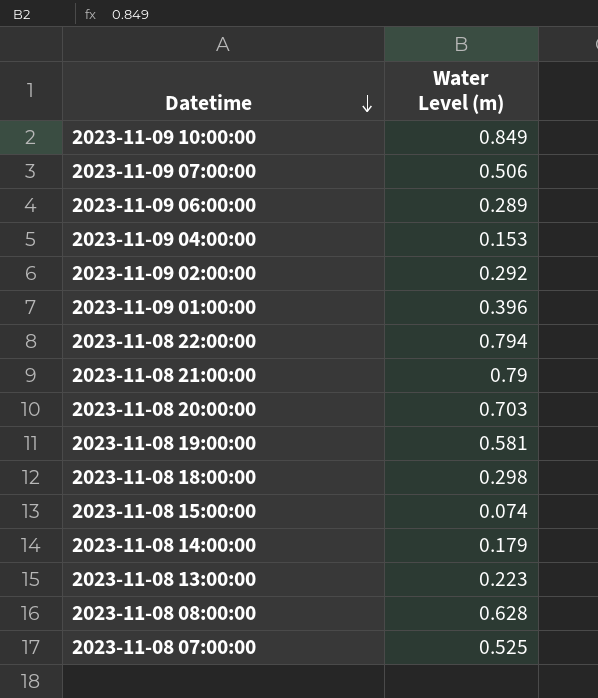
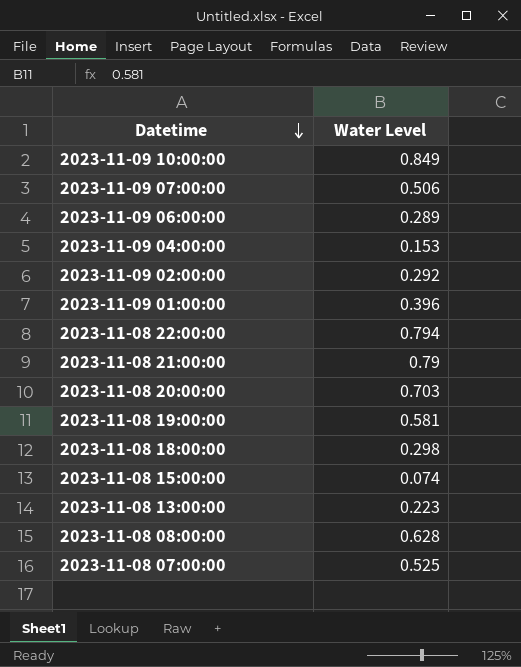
column name: Water Level (m) -> Water Level
row 2023-11-08 14:00:00: 0.179 -> none

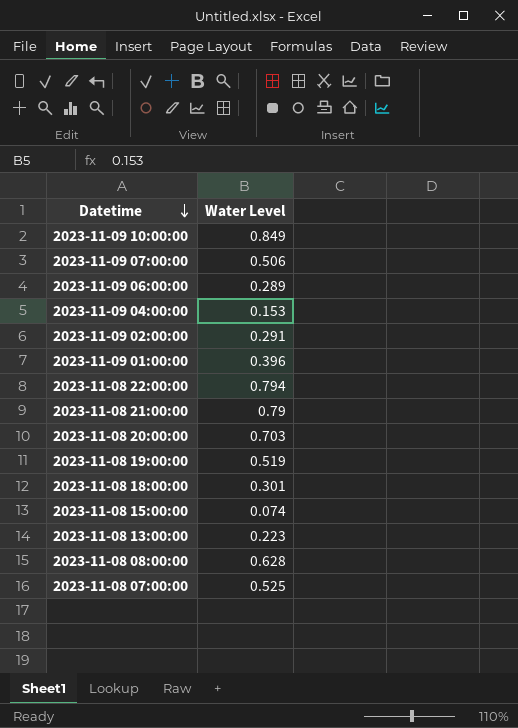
2023-11-09 02:00:00 | Water Level: 0.292 -> 0.291
2023-11-08 19:00:00 | Water Level: 0.581 -> 0.519
2023-11-08 18:00:00 | Water Level: 0.298 -> 0.301

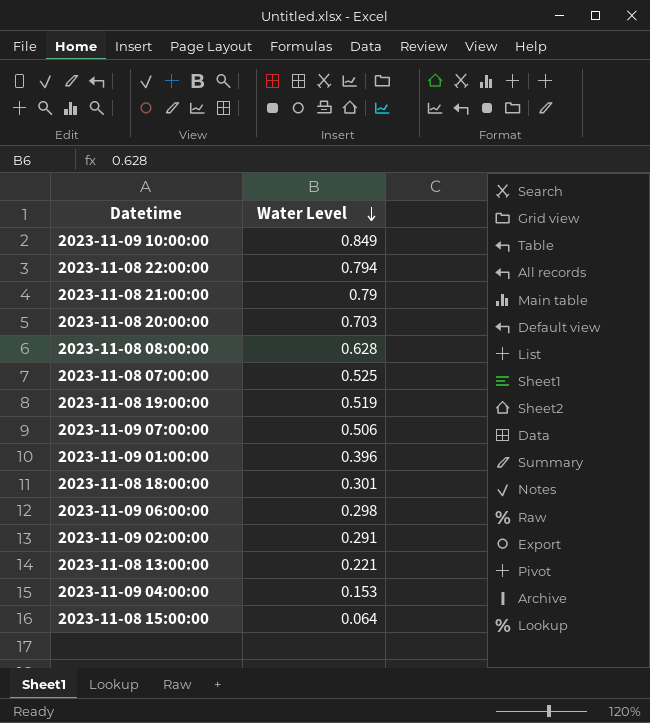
row order: Datetime descending -> Water Level descending
2023-11-09 06:00:00 | Water Level: 0.289 -> 0.298
2023-11-08 13:00:00 | Water Level: 0.223 -> 0.221
2023-11-08 15:00:00 | Water Level: 0.074 -> 0.064

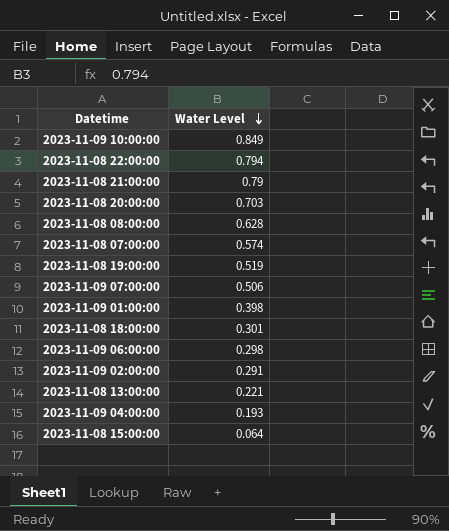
2023-11-08 07:00:00 | Water Level: 0.525 -> 0.574
2023-11-09 01:00:00 | Water Level: 0.396 -> 0.398
2023-11-09 04:00:00 | Water Level: 0.153 -> 0.193

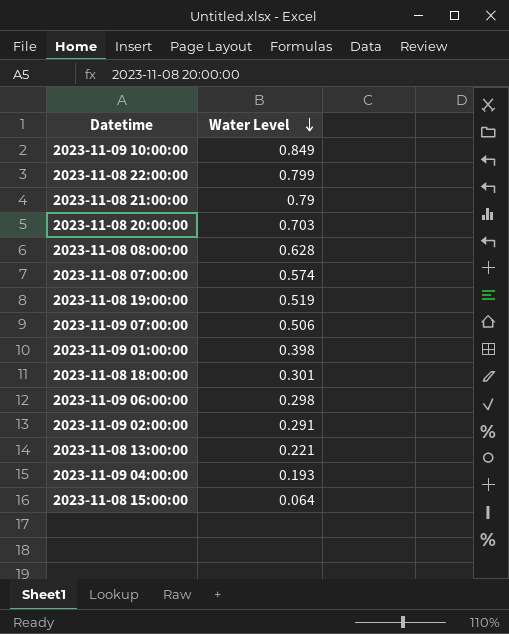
2023-11-08 22:00:00 | Water Level: 0.794 -> 0.799

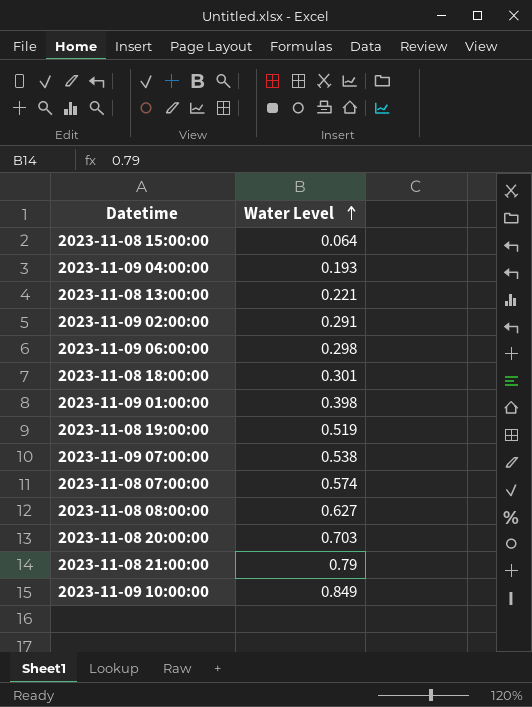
row order: Water Level descending -> Water Level ascending
row 2023-11-08 22:00:00: 0.799 -> none
2023-11-09 07:00:00 | Water Level: 0.506 -> 0.538
2023-11-08 08:00:00 | Water Level: 0.628 -> 0.627

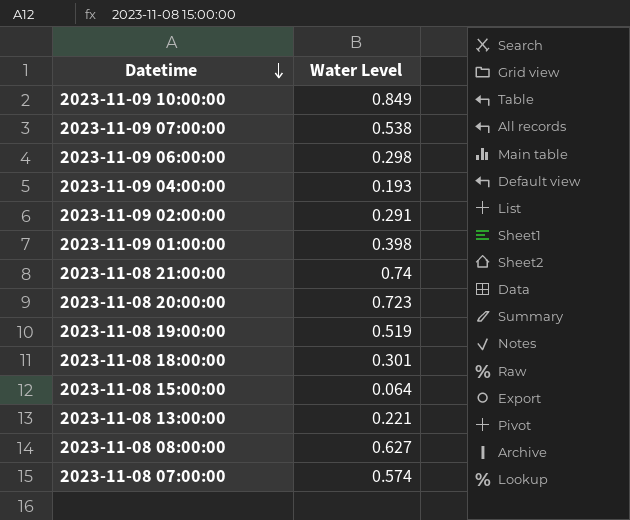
row order: Water Level ascending -> Datetime descending
2023-11-08 21:00:00 | Water Level: 0.79 -> 0.74
2023-11-08 20:00:00 | Water Level: 0.703 -> 0.723

